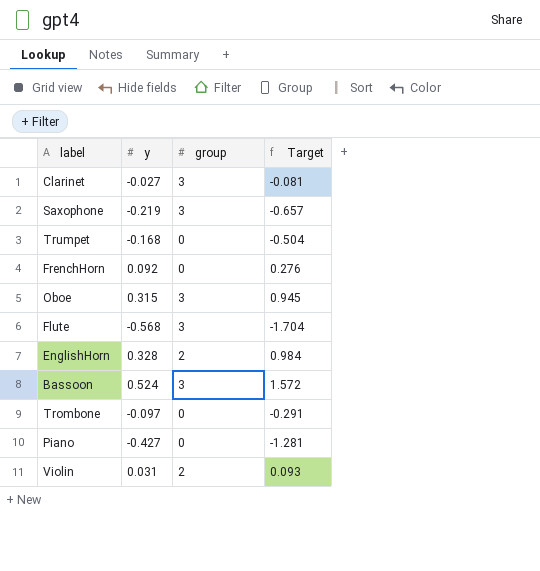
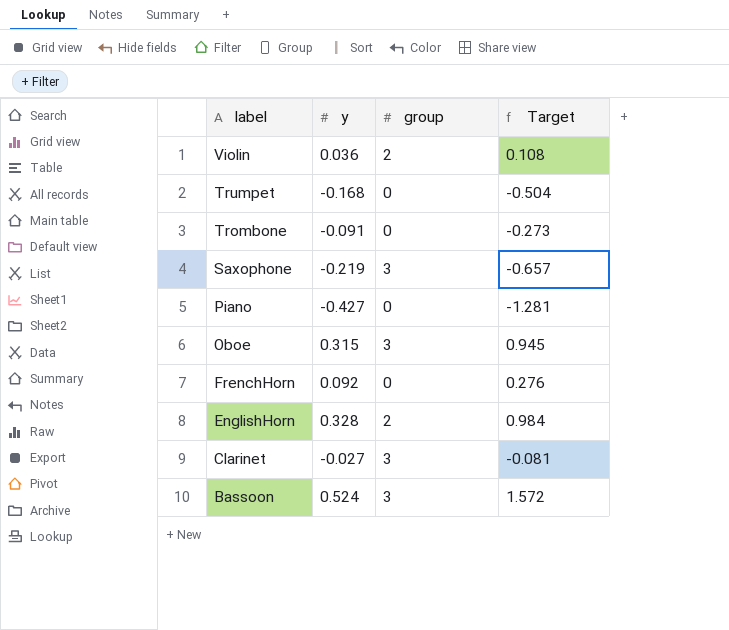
row order: none -> label descending
row Flute: -0.568 | 3 | -1.704 -> none
Violin | y: 0.031 -> 0.036
Violin | Target: 0.093 -> 0.108
Trombone | y: -0.097 -> -0.091
Trombone | Target: -0.291 -> -0.273

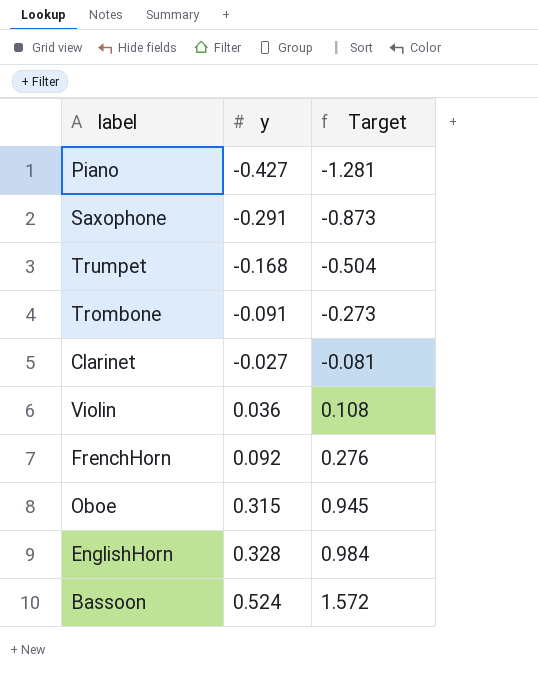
row order: label descending -> y ascending
column group | position: 3 -> none
Saxophone | y: -0.219 -> -0.291
Saxophone | Target: -0.657 -> -0.873

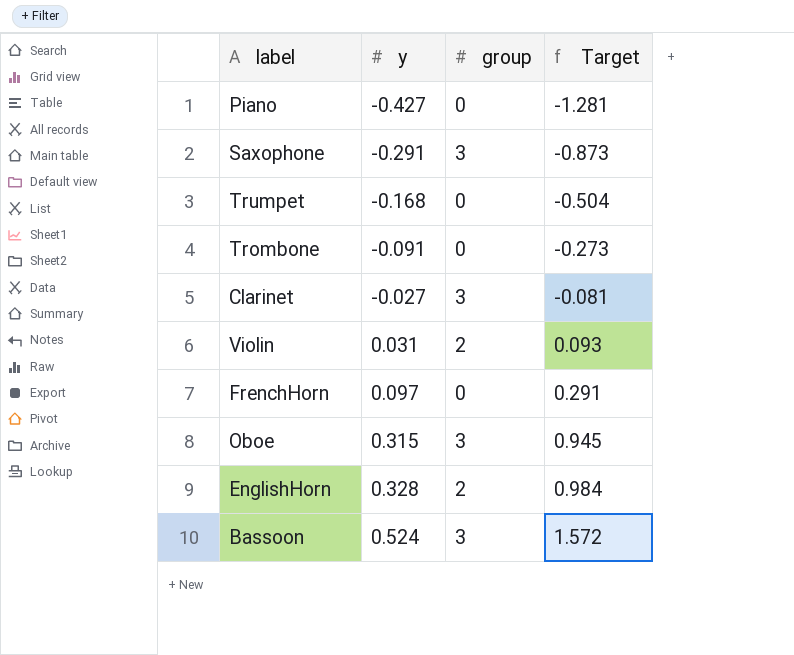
column group | position: none -> 3
Violin | y: 0.036 -> 0.031
Violin | Target: 0.108 -> 0.093
FrenchHorn | y: 0.092 -> 0.097
FrenchHorn | Target: 0.276 -> 0.291

